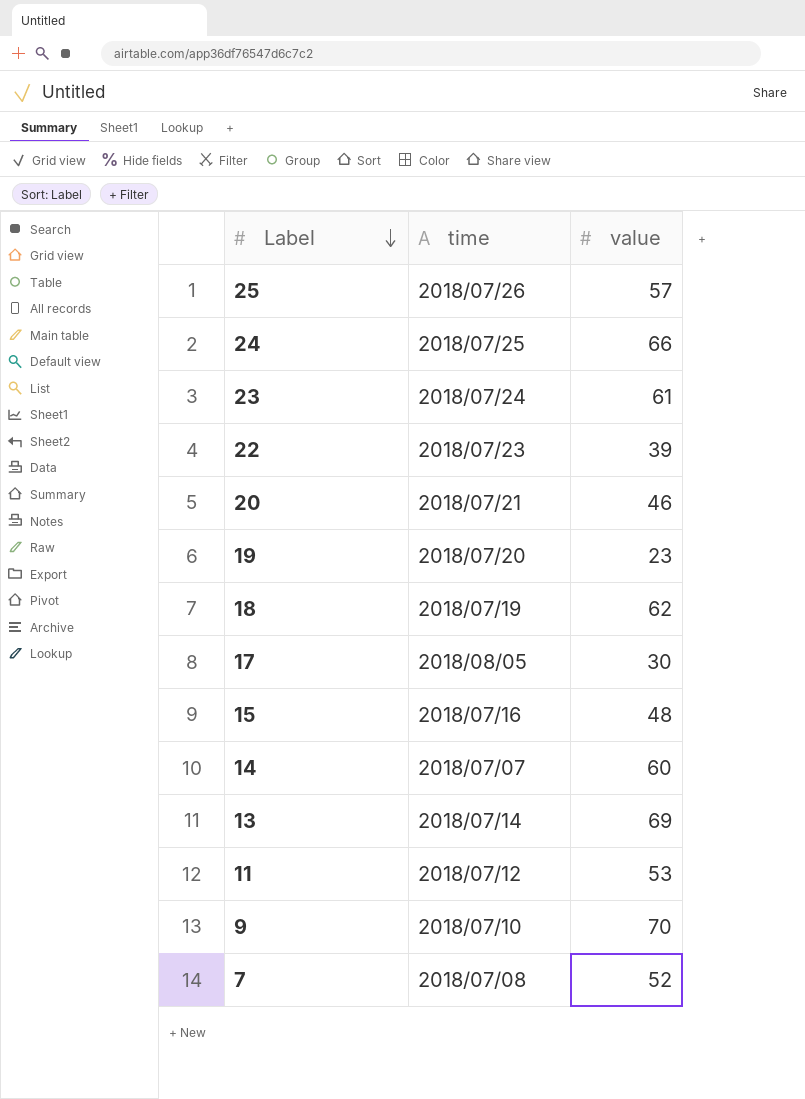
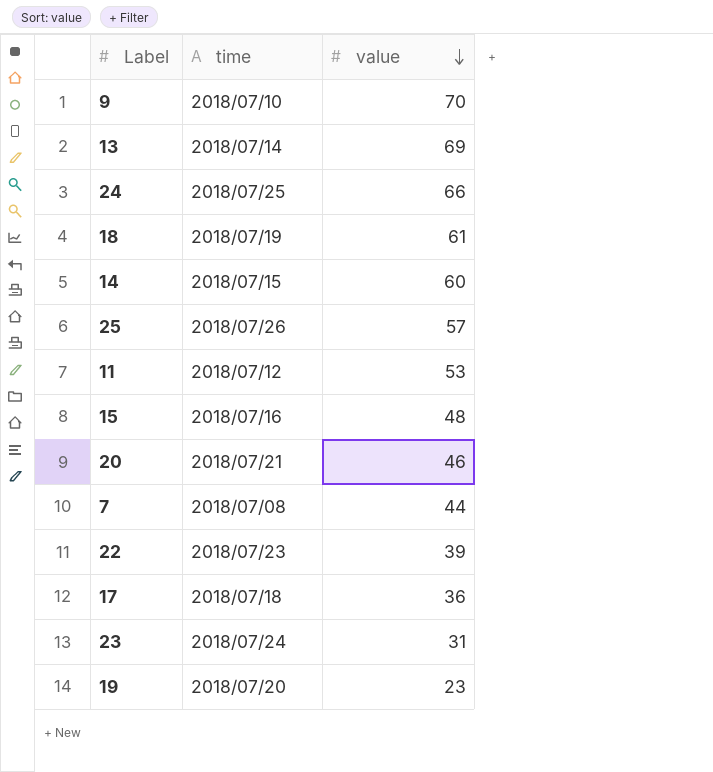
row order: Label descending -> value descending
18 | value: 62 -> 61
14 | time: 2018/07/07 -> 2018/07/15
7 | value: 52 -> 44
17 | time: 2018/08/05 -> 2018/07/18
17 | value: 30 -> 36
23 | value: 61 -> 31

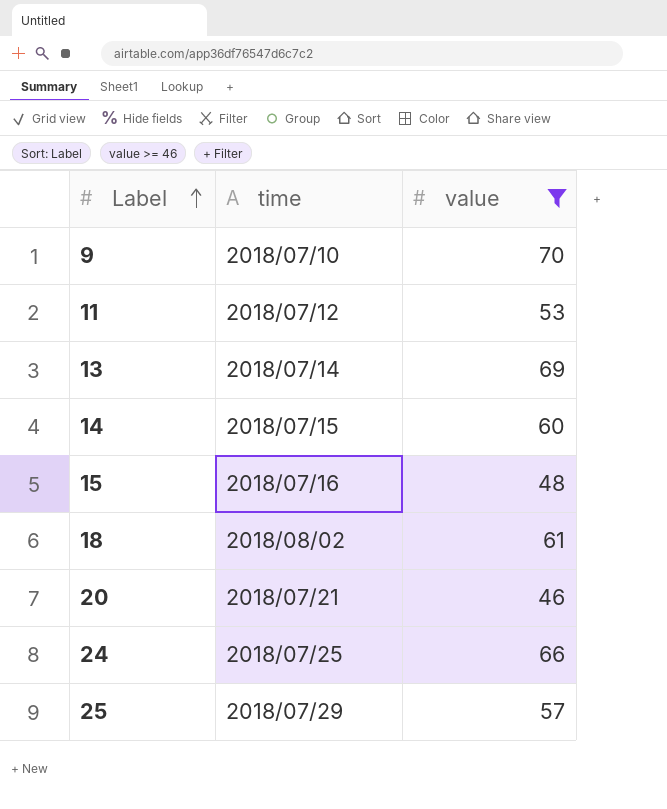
filter: none -> value >= 46
row order: value descending -> Label ascending
18 | time: 2018/07/19 -> 2018/08/02
25 | time: 2018/07/26 -> 2018/07/29

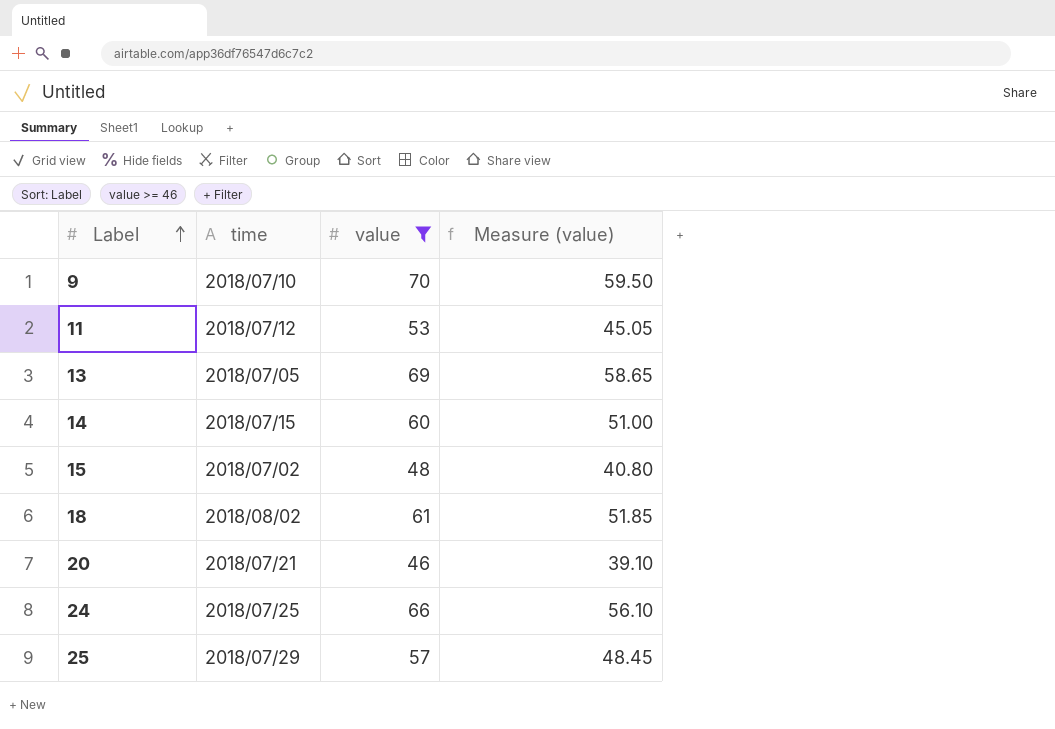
column Measure (value) | formula: none -> [value] * 0.85
13 | time: 2018/07/14 -> 2018/07/05
15 | time: 2018/07/16 -> 2018/07/02

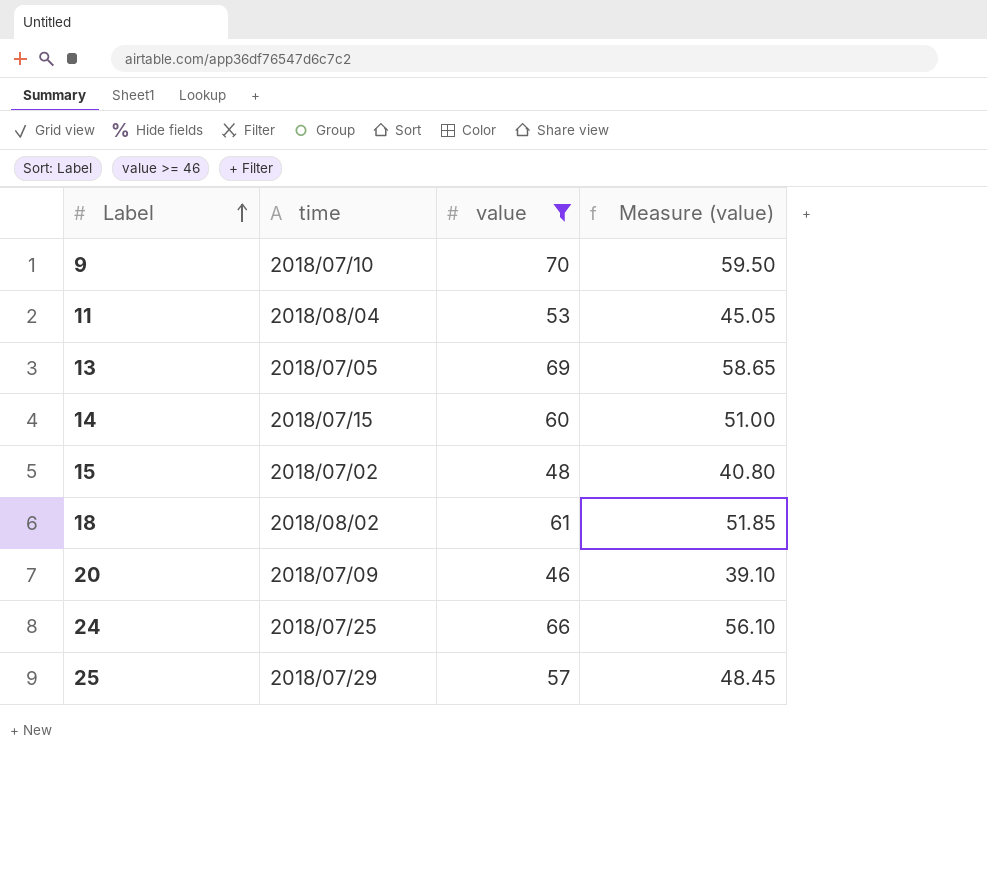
11 | time: 2018/07/12 -> 2018/08/04
20 | time: 2018/07/21 -> 2018/07/09

